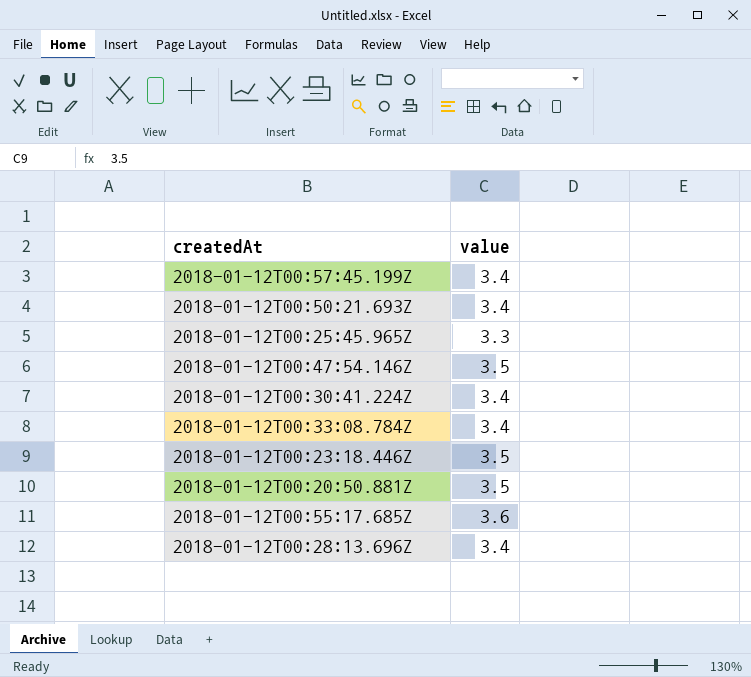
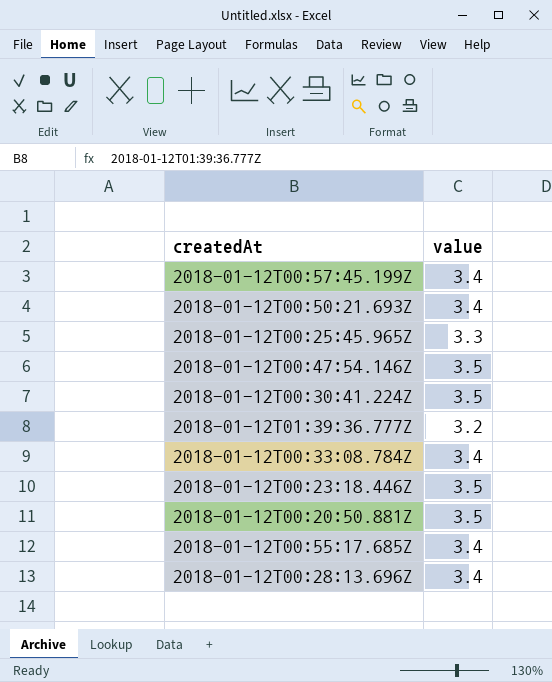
2018-01-12T00:30:41.224Z | value: 3.4 -> 3.5
row 2018-01-12T01:39:36.777Z: none -> 3.2
2018-01-12T00:55:17.685Z | value: 3.6 -> 3.4

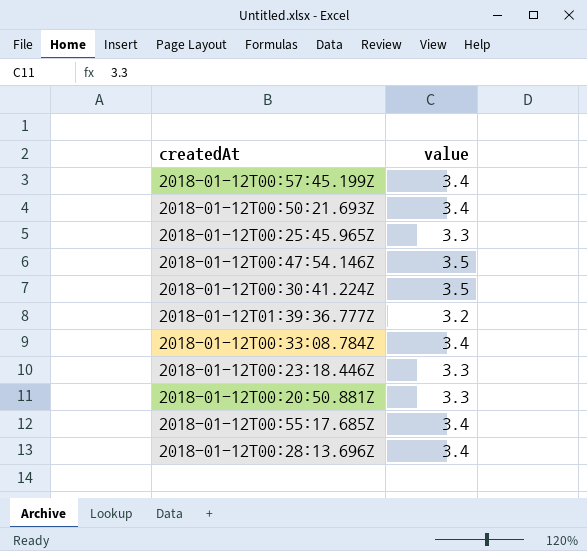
2018-01-12T00:23:18.446Z | value: 3.5 -> 3.3
2018-01-12T00:20:50.881Z | value: 3.5 -> 3.3

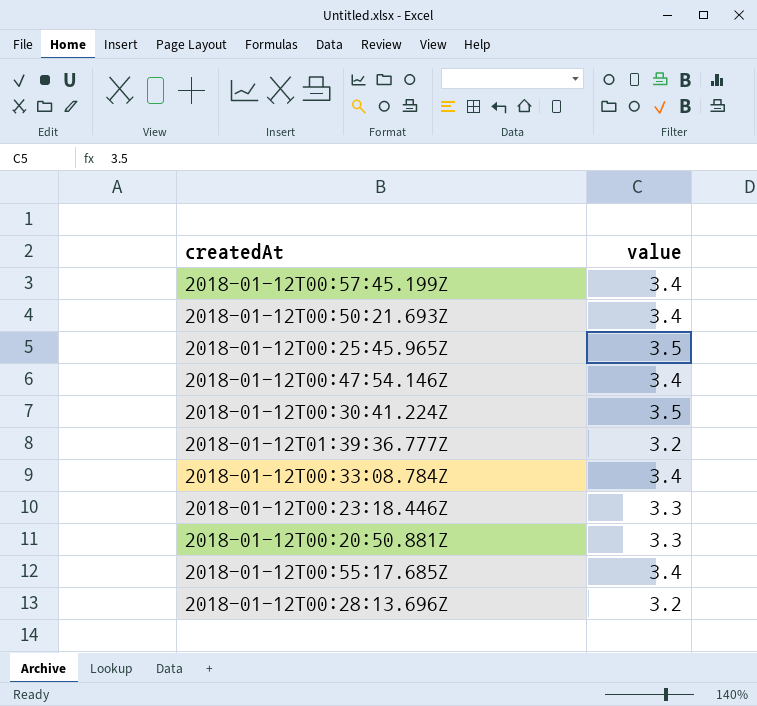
2018-01-12T00:25:45.965Z | value: 3.3 -> 3.5
2018-01-12T00:47:54.146Z | value: 3.5 -> 3.4
2018-01-12T00:28:13.696Z | value: 3.4 -> 3.2

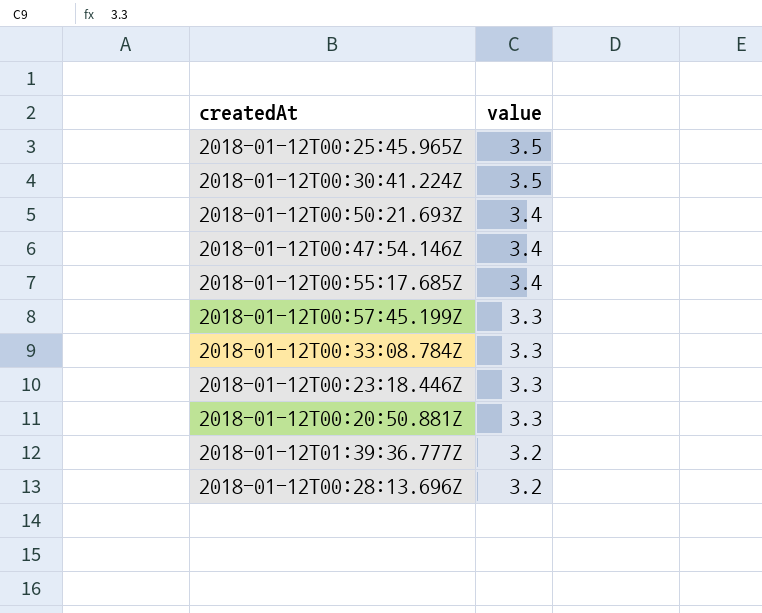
row order: none -> value descending
2018-01-12T00:57:45.199Z | value: 3.4 -> 3.3
2018-01-12T00:33:08.784Z | value: 3.4 -> 3.3

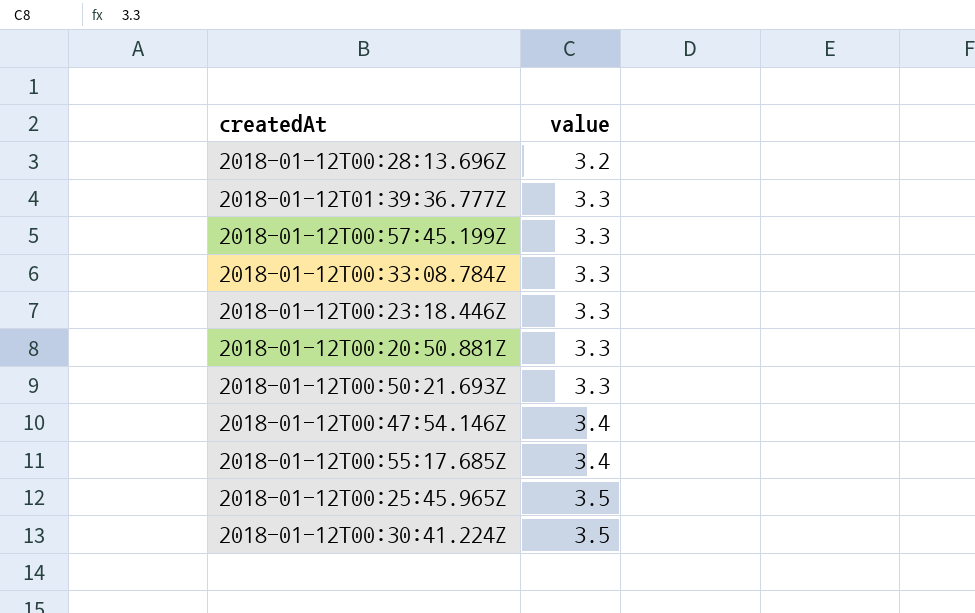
row order: value descending -> value ascending
2018-01-12T01:39:36.777Z | value: 3.2 -> 3.3
2018-01-12T00:50:21.693Z | value: 3.4 -> 3.3

